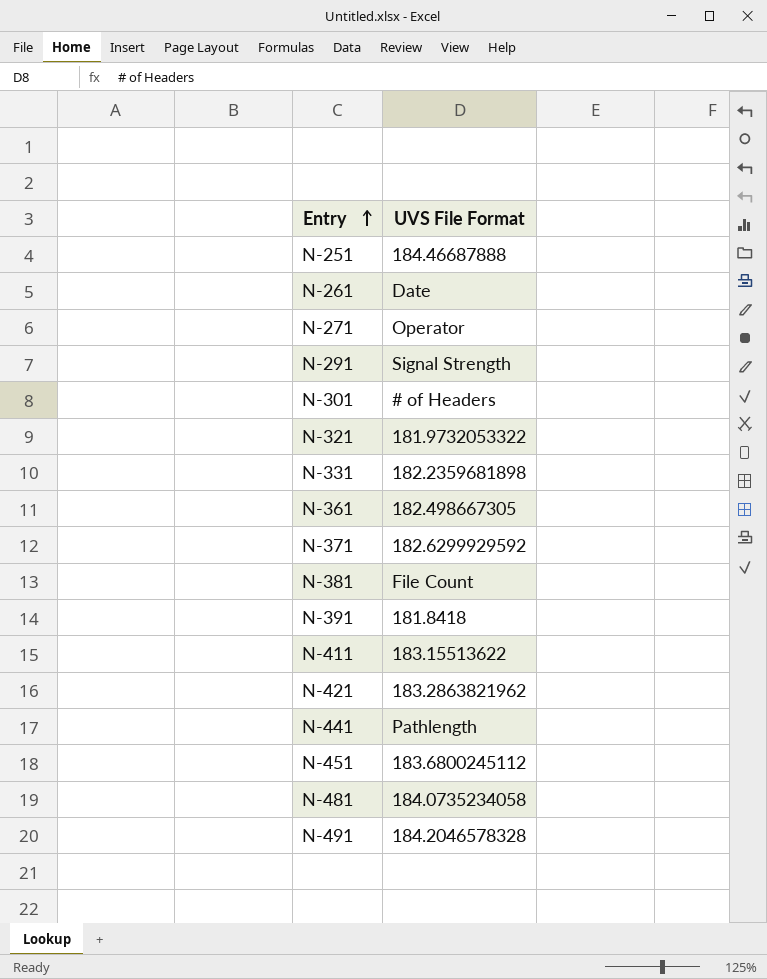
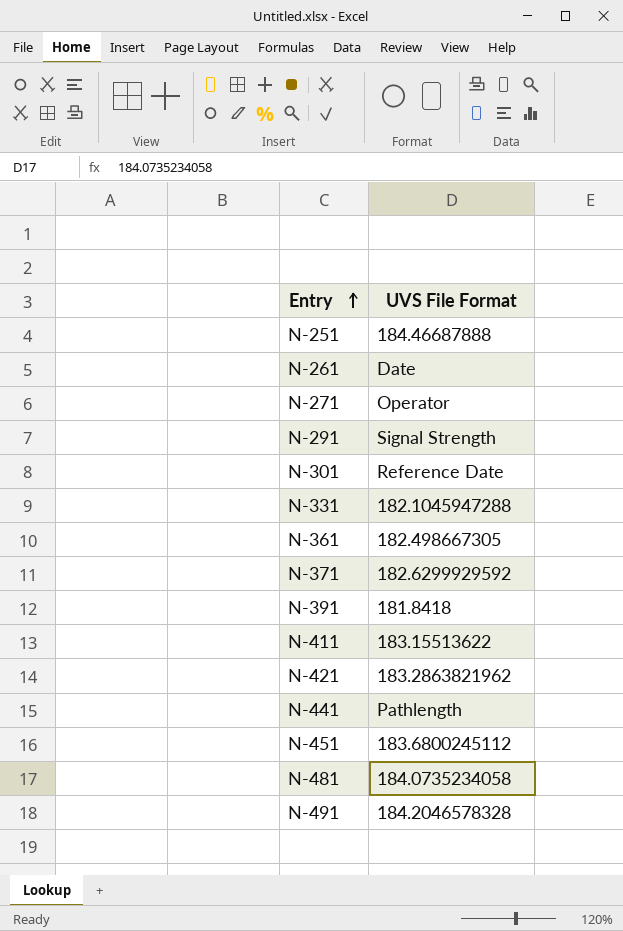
row N-321: 181.9732053322 -> none
row N-381: File Count -> none
N-301 | UVS File Format: # of Headers -> Reference Date
N-331 | UVS File Format: 182.2359681898 -> 182.1045947288

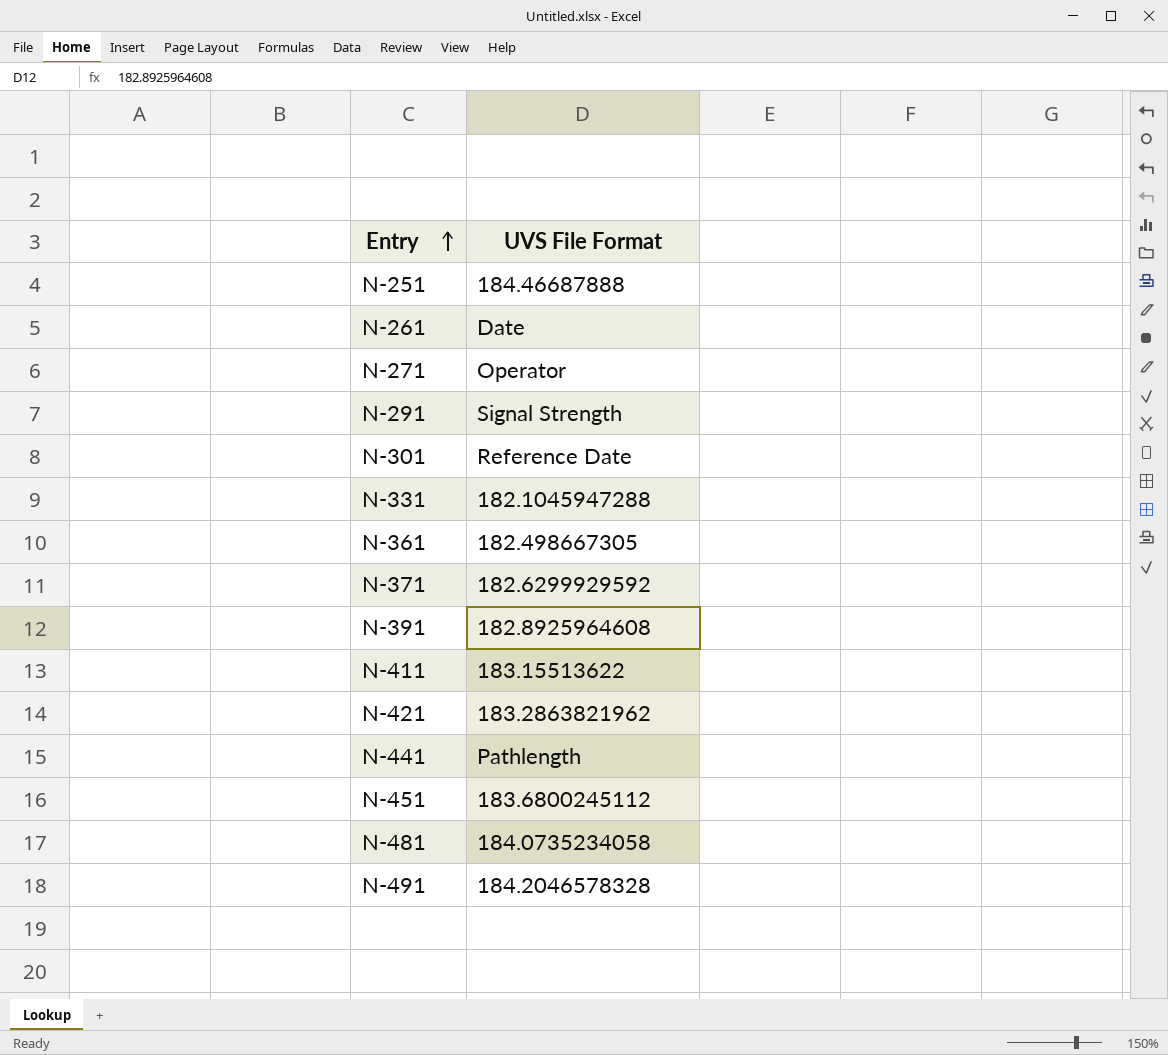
N-391 | UVS File Format: 181.8418 -> 182.8925964608

